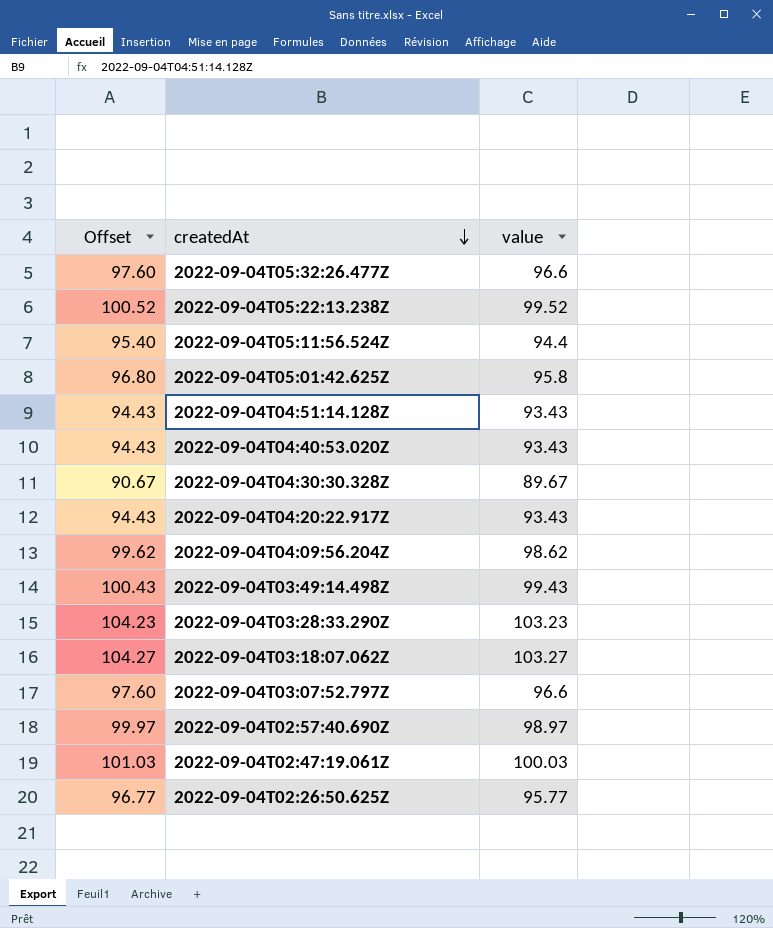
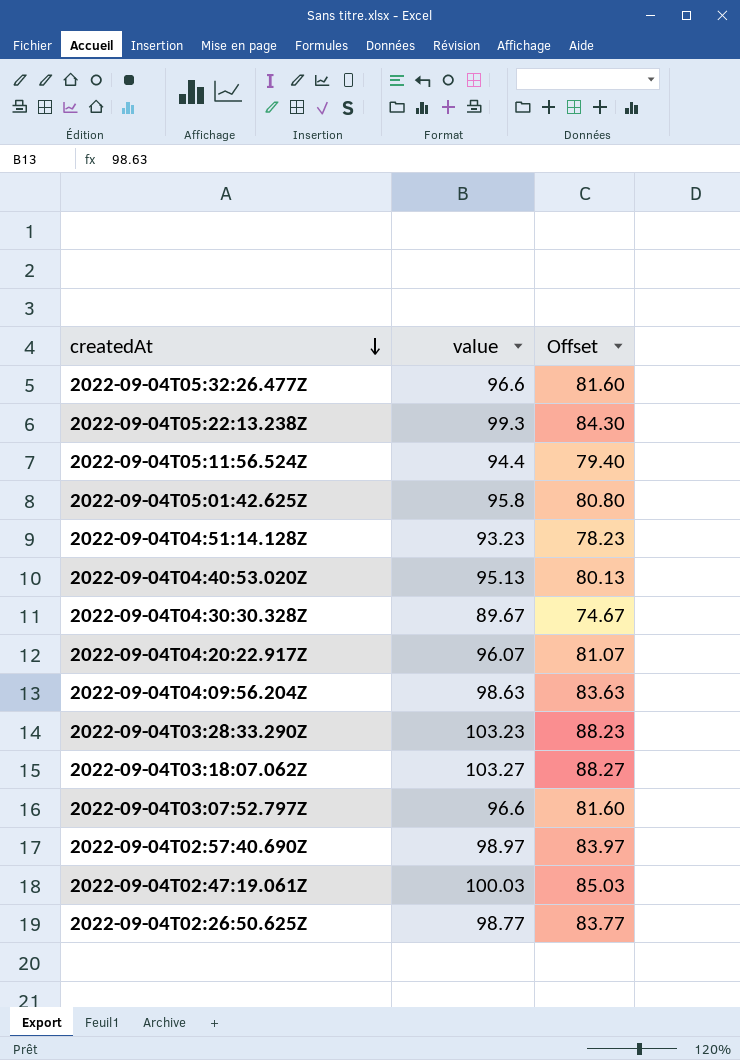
column Offset | formula: [value] + 1 -> [value] - 15
column Offset | position: 1 -> 3
row 2022-09-04T03:49:14.498Z: 100.43 | 99.43 -> none
2022-09-04T05:22:13.238Z | value: 99.52 -> 99.3
2022-09-04T04:51:14.128Z | value: 93.43 -> 93.23
2022-09-04T04:40:53.020Z | value: 93.43 -> 95.13
2022-09-04T04:20:22.917Z | value: 93.43 -> 96.07
2022-09-04T04:09:56.204Z | value: 98.62 -> 98.63
2022-09-04T02:26:50.625Z | value: 95.77 -> 98.77

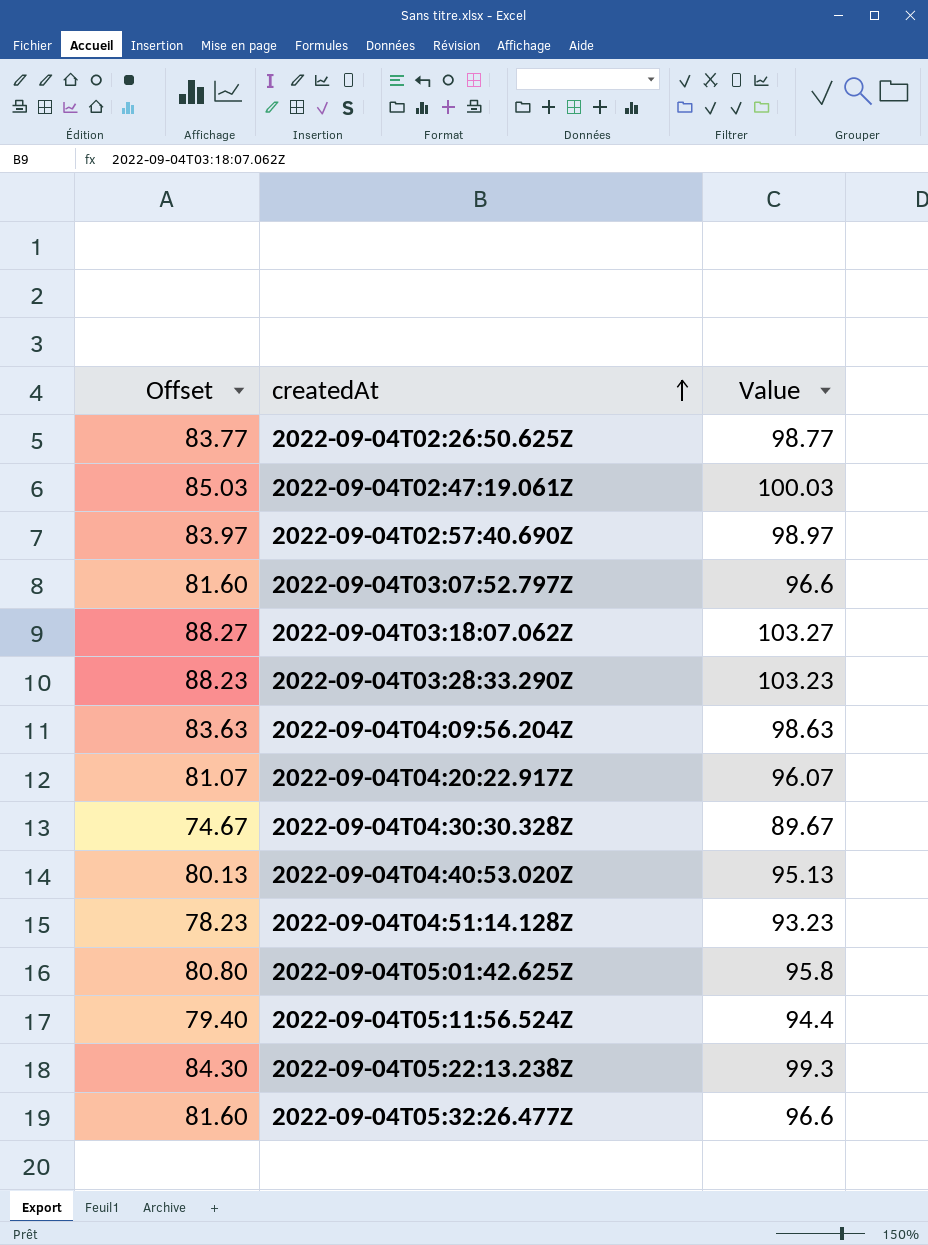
row order: createdAt descending -> createdAt ascending
column Offset | position: 3 -> 1
column name: value -> Value

